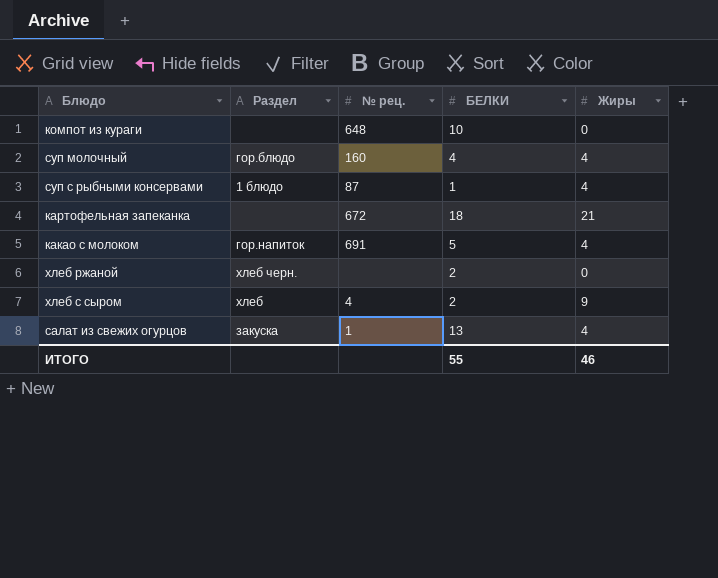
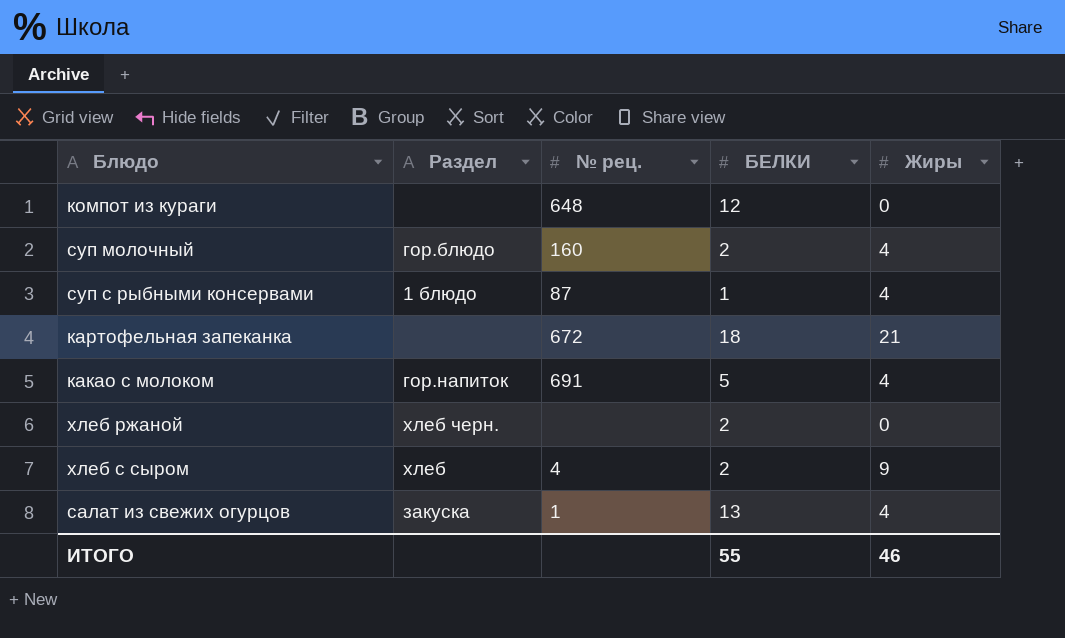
компот из кураги | БЕЛКИ: 10 -> 12
суп молочный | БЕЛКИ: 4 -> 2

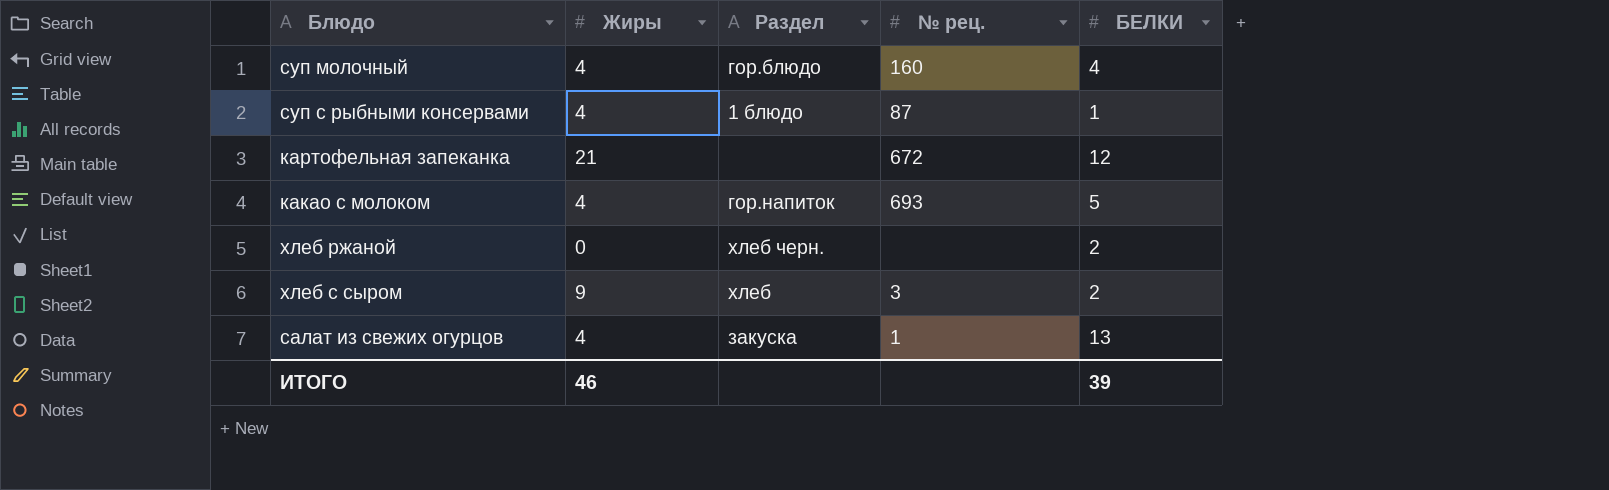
column Жиры | position: 5 -> 2
row компот из кураги: none | 648 | 12 | 0 -> none
суп молочный | БЕЛКИ: 2 -> 4
картофельная запеканка | БЕЛКИ: 18 -> 12
какао с молоком | № рец.: 691 -> 693
хлеб с сыром | № рец.: 4 -> 3
ИТОГО | БЕЛКИ: 55 -> 39

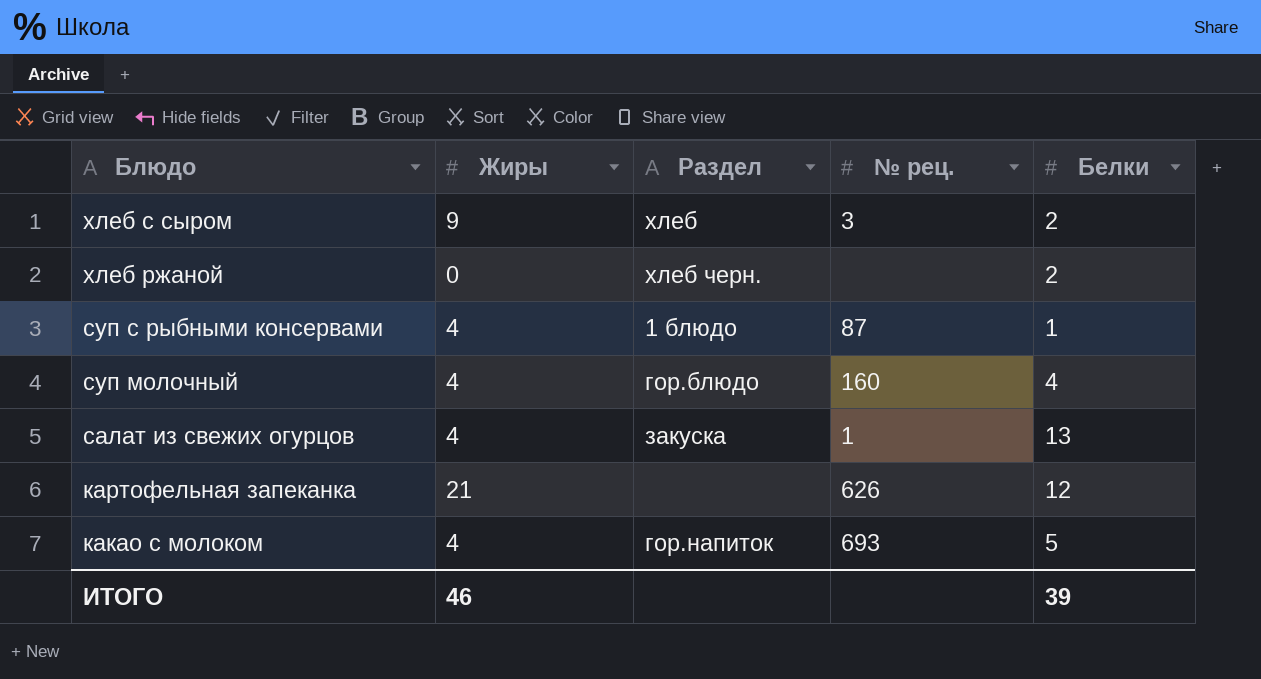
row order: none -> Блюдо descending
column name: БЕЛКИ -> Белки
картофельная запеканка | № рец.: 672 -> 626

